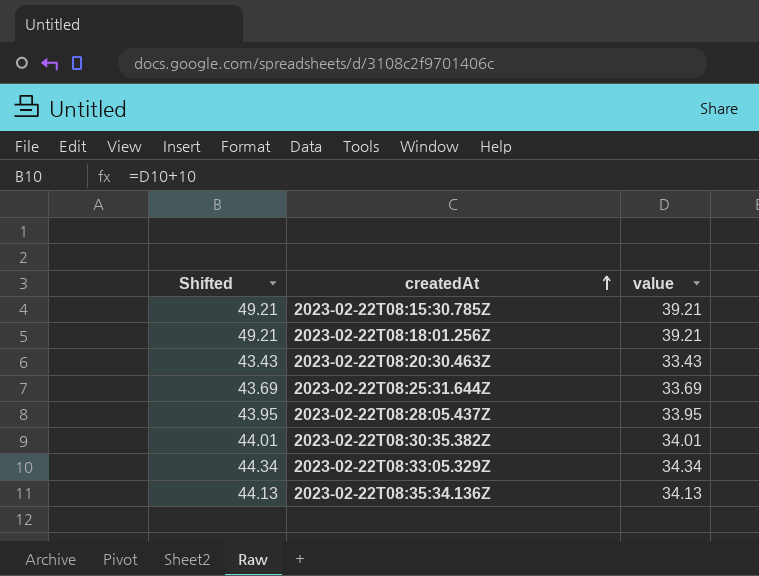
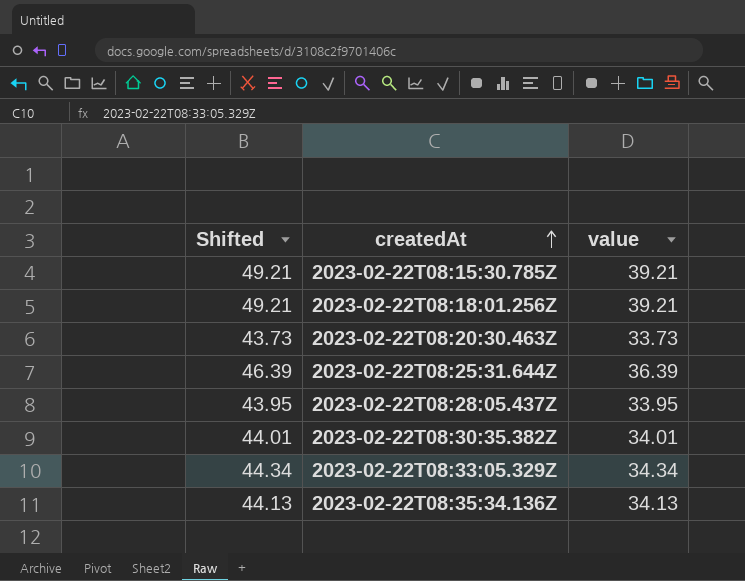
2023-02-22T08:20:30.463Z | Shifted: 43.43 -> 43.73
2023-02-22T08:20:30.463Z | value: 33.43 -> 33.73
2023-02-22T08:25:31.644Z | Shifted: 43.69 -> 46.39
2023-02-22T08:25:31.644Z | value: 33.69 -> 36.39

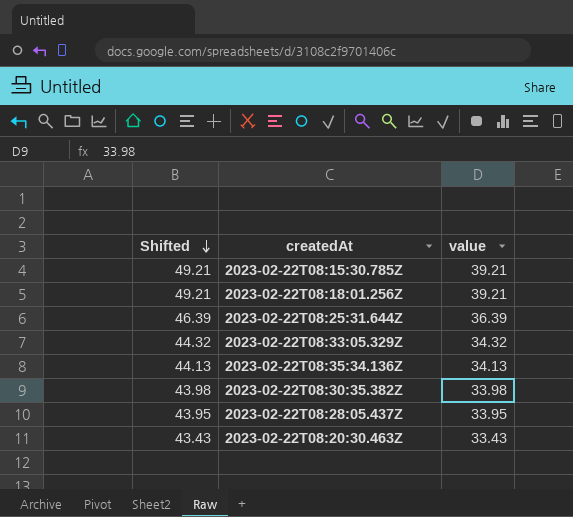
row order: createdAt ascending -> Shifted descending
2023-02-22T08:33:05.329Z | Shifted: 44.34 -> 44.32
2023-02-22T08:33:05.329Z | value: 34.34 -> 34.32
2023-02-22T08:30:35.382Z | Shifted: 44.01 -> 43.98
2023-02-22T08:30:35.382Z | value: 34.01 -> 33.98
2023-02-22T08:20:30.463Z | Shifted: 43.73 -> 43.43
2023-02-22T08:20:30.463Z | value: 33.73 -> 33.43

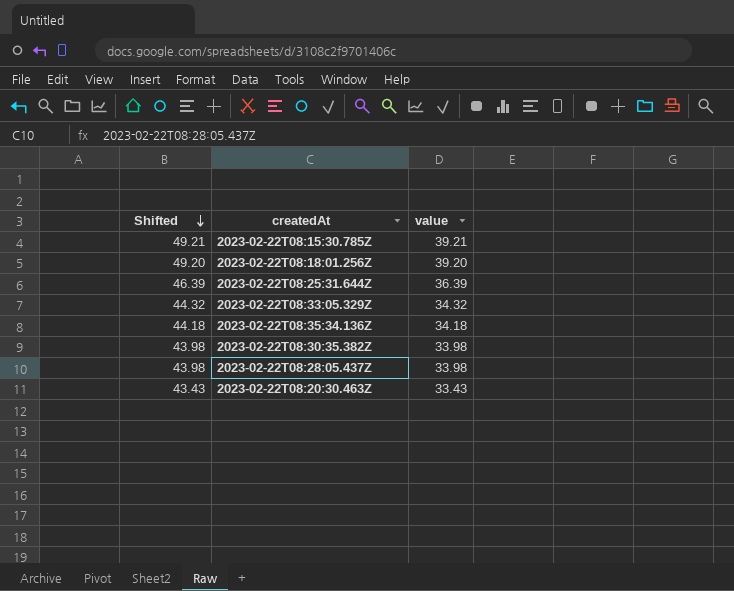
2023-02-22T08:18:01.256Z | Shifted: 49.21 -> 49.20
2023-02-22T08:18:01.256Z | value: 39.21 -> 39.20
2023-02-22T08:35:34.136Z | Shifted: 44.13 -> 44.18
2023-02-22T08:35:34.136Z | value: 34.13 -> 34.18
2023-02-22T08:28:05.437Z | Shifted: 43.95 -> 43.98
2023-02-22T08:28:05.437Z | value: 33.95 -> 33.98

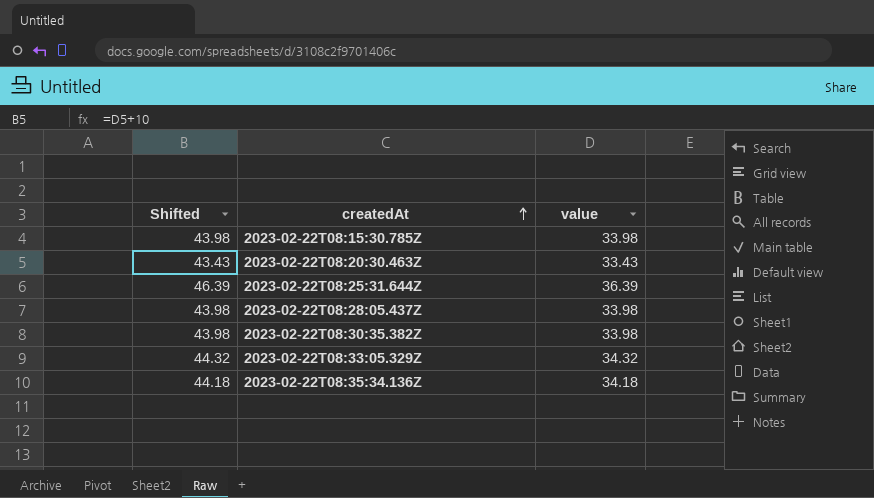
row order: Shifted descending -> createdAt ascending
row 2023-02-22T08:18:01.256Z: 49.20 | 39.20 -> none
2023-02-22T08:15:30.785Z | Shifted: 49.21 -> 43.98
2023-02-22T08:15:30.785Z | value: 39.21 -> 33.98

